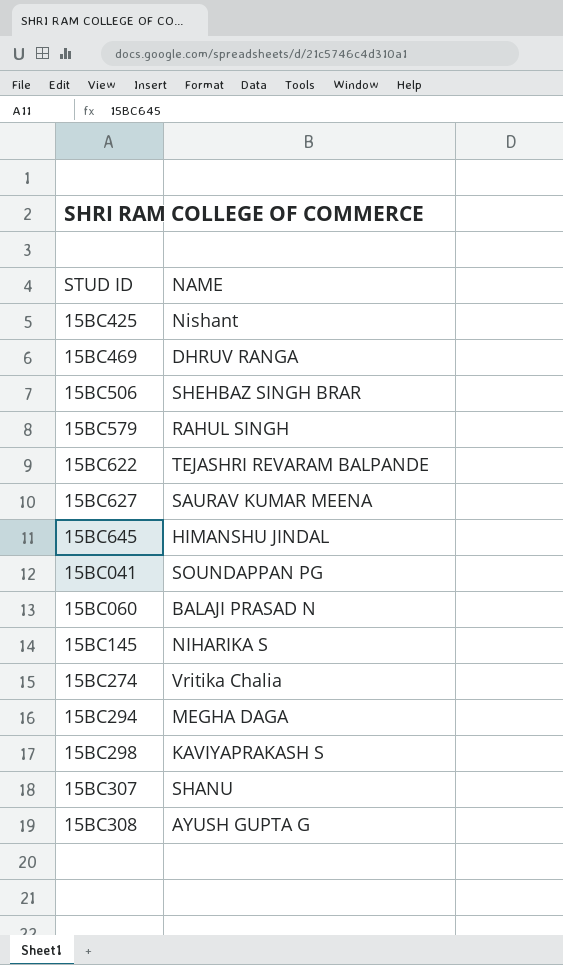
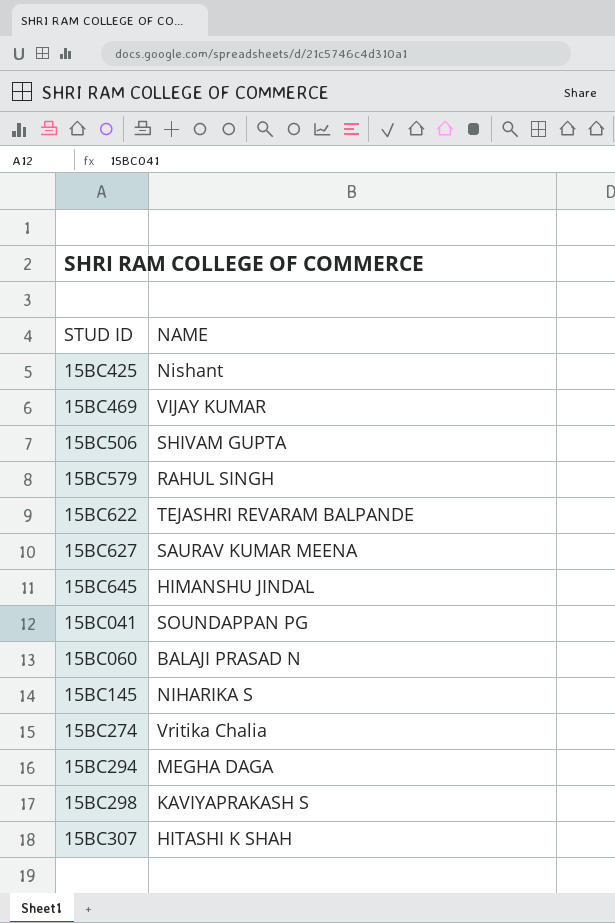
row 15BC308: AYUSH GUPTA G -> none
15BC469 | NAME: DHRUV RANGA -> VIJAY KUMAR
15BC506 | NAME: SHEHBAZ SINGH BRAR -> SHIVAM GUPTA
15BC307 | NAME: SHANU -> HITASHI K SHAH

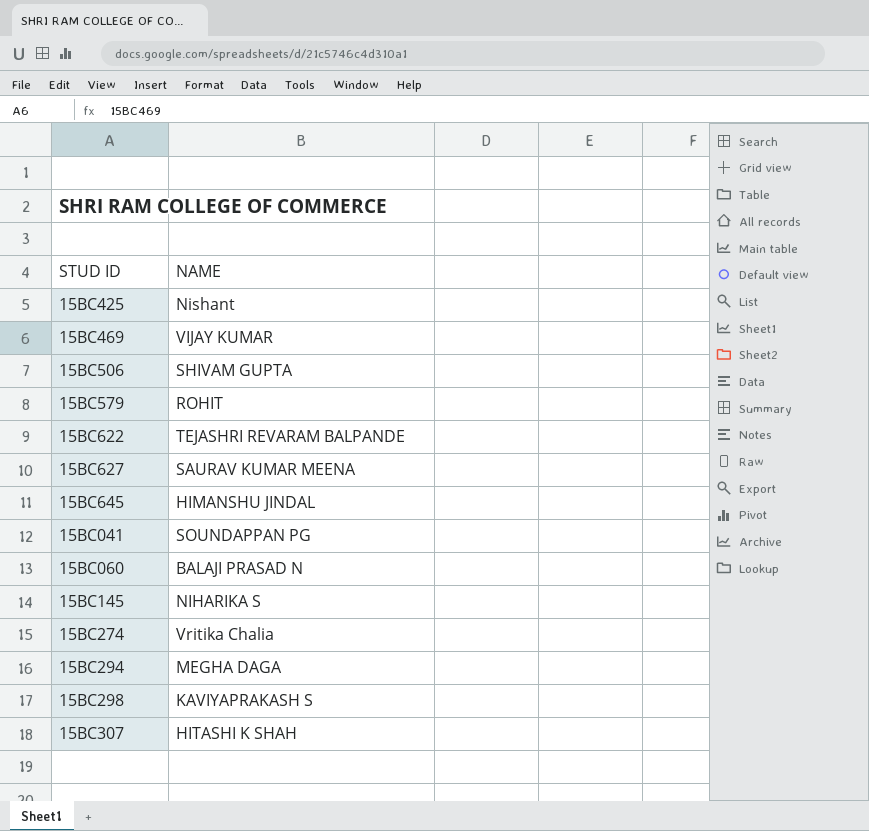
15BC579 | NAME: RAHUL SINGH -> ROHIT

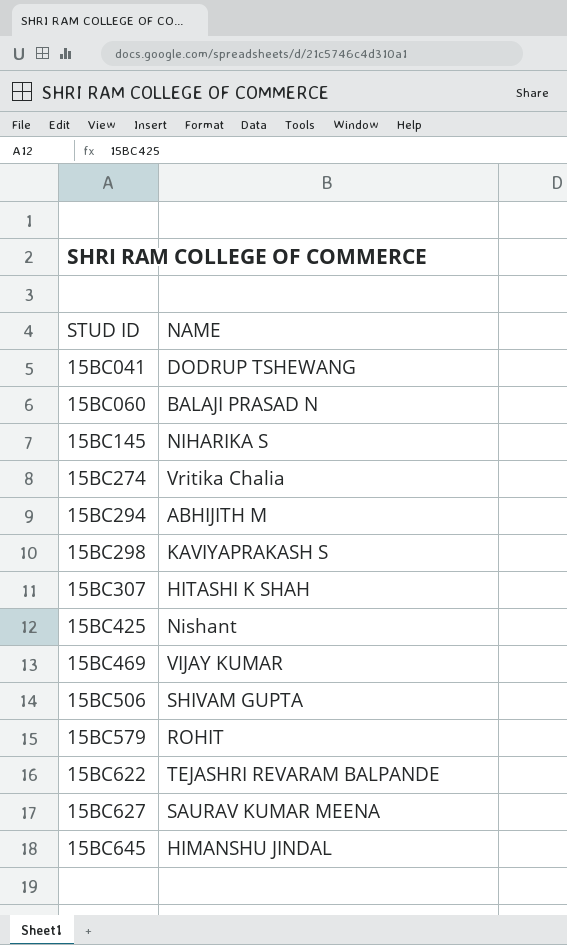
row order: none -> STUD ID ascending
15BC041 | NAME: SOUNDAPPAN PG -> DODRUP TSHEWANG
15BC294 | NAME: MEGHA DAGA -> ABHIJITH M

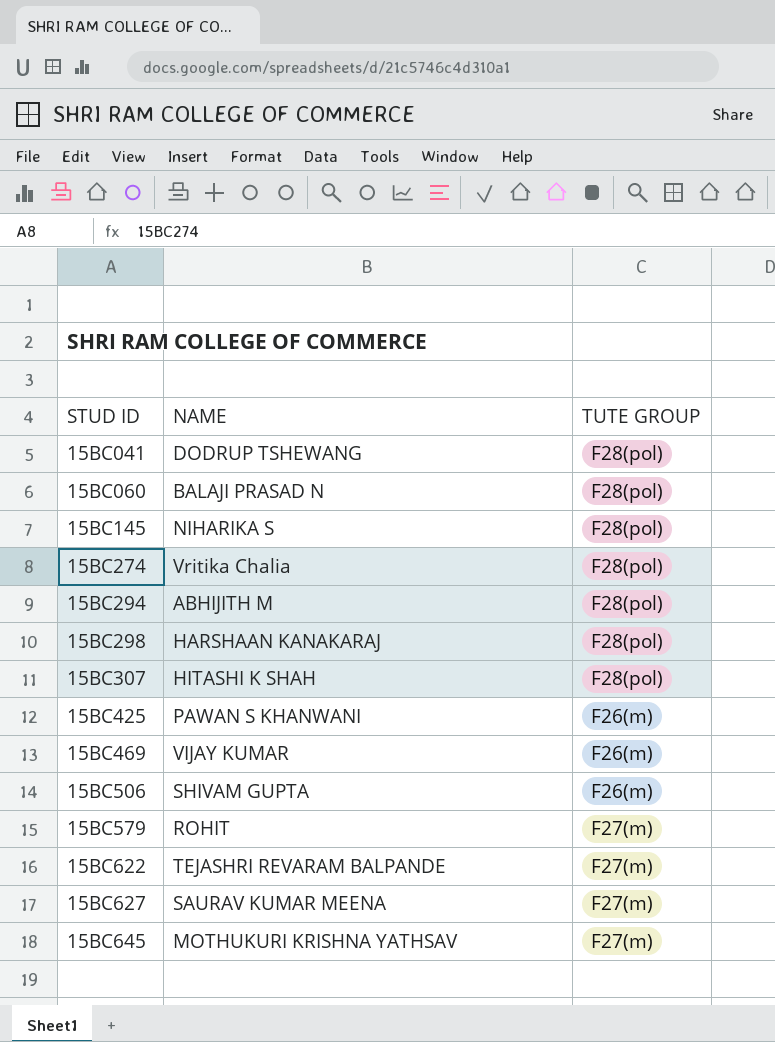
column TUTE GROUP | position: none -> 3
15BC298 | NAME: KAVIYAPRAKASH S -> HARSHAAN KANAKARAJ
15BC425 | NAME: Nishant -> PAWAN S KHANWANI
15BC645 | NAME: HIMANSHU JINDAL -> MOTHUKURI KRISHNA YATHSAV

